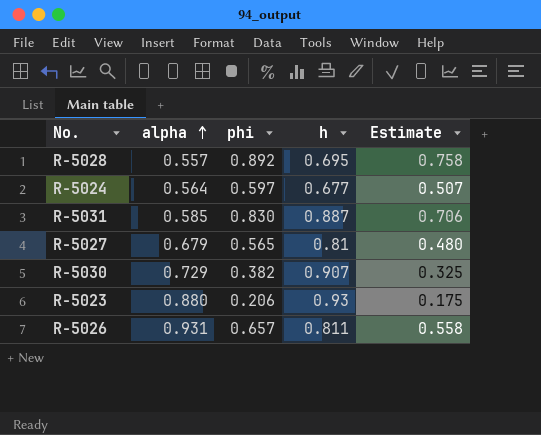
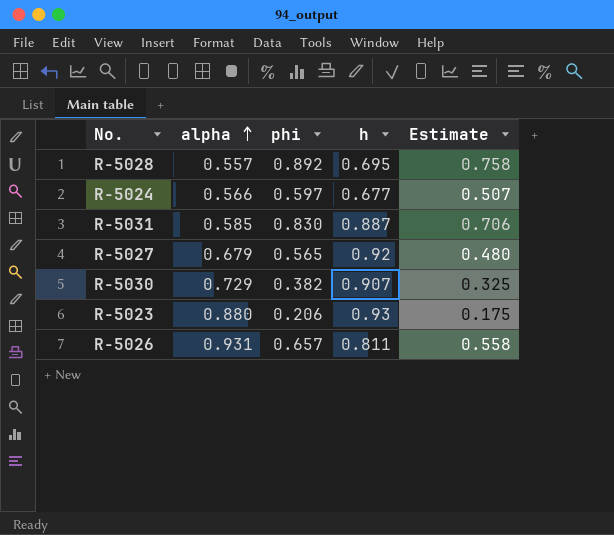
R-5024 | alpha: 0.564 -> 0.566
R-5027 | h: 0.81 -> 0.92

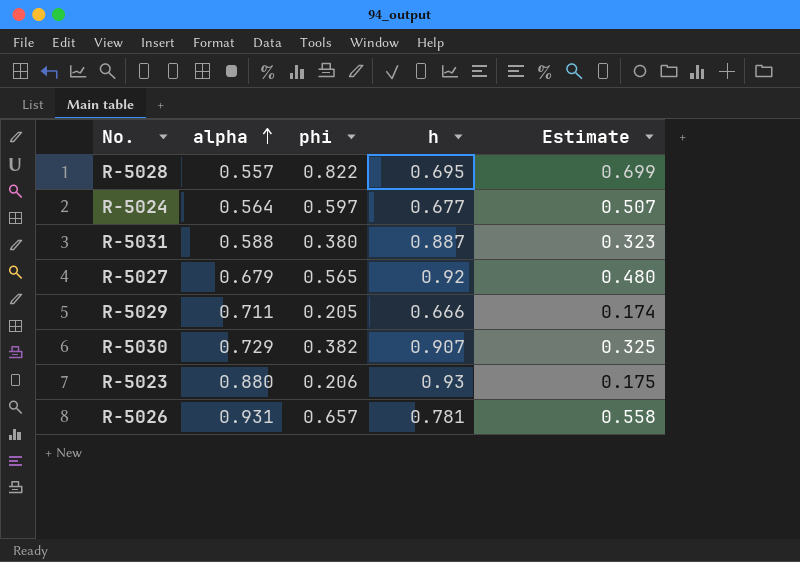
R-5028 | phi: 0.892 -> 0.822
R-5028 | Estimate: 0.758 -> 0.699
R-5024 | alpha: 0.566 -> 0.564
R-5031 | alpha: 0.585 -> 0.588
R-5031 | phi: 0.830 -> 0.380
R-5031 | Estimate: 0.706 -> 0.323
row R-5029: none -> 0.711 | 0.205 | 0.666 | 0.174
R-5026 | h: 0.811 -> 0.781

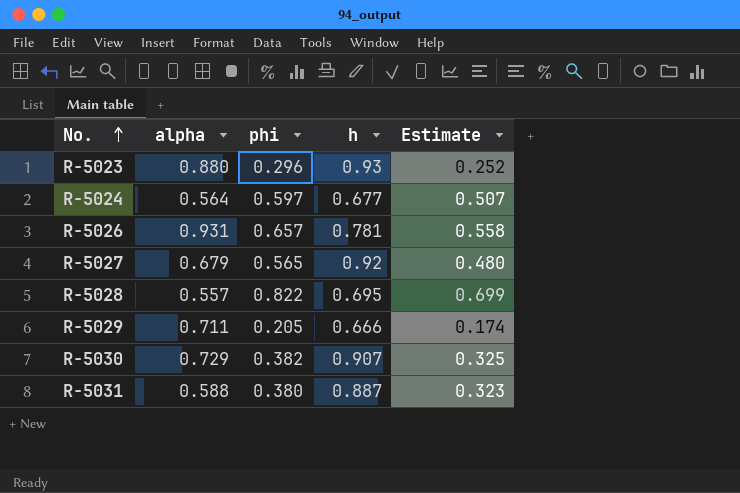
row order: alpha ascending -> No. ascending
R-5023 | phi: 0.206 -> 0.296
R-5023 | Estimate: 0.175 -> 0.252

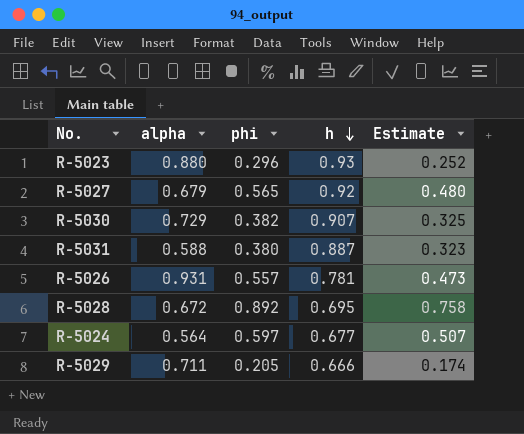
row order: No. ascending -> h descending
R-5026 | phi: 0.657 -> 0.557
R-5026 | Estimate: 0.558 -> 0.473
R-5028 | alpha: 0.557 -> 0.672
R-5028 | phi: 0.822 -> 0.892
R-5028 | Estimate: 0.699 -> 0.758

